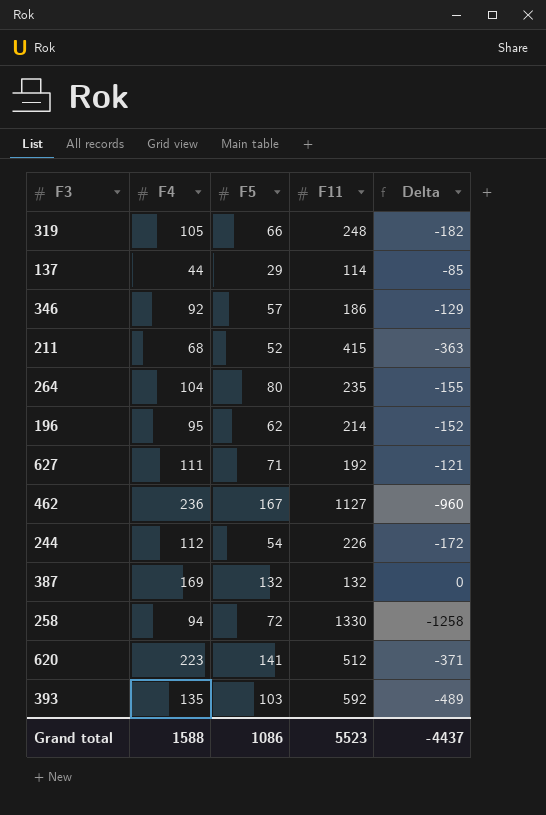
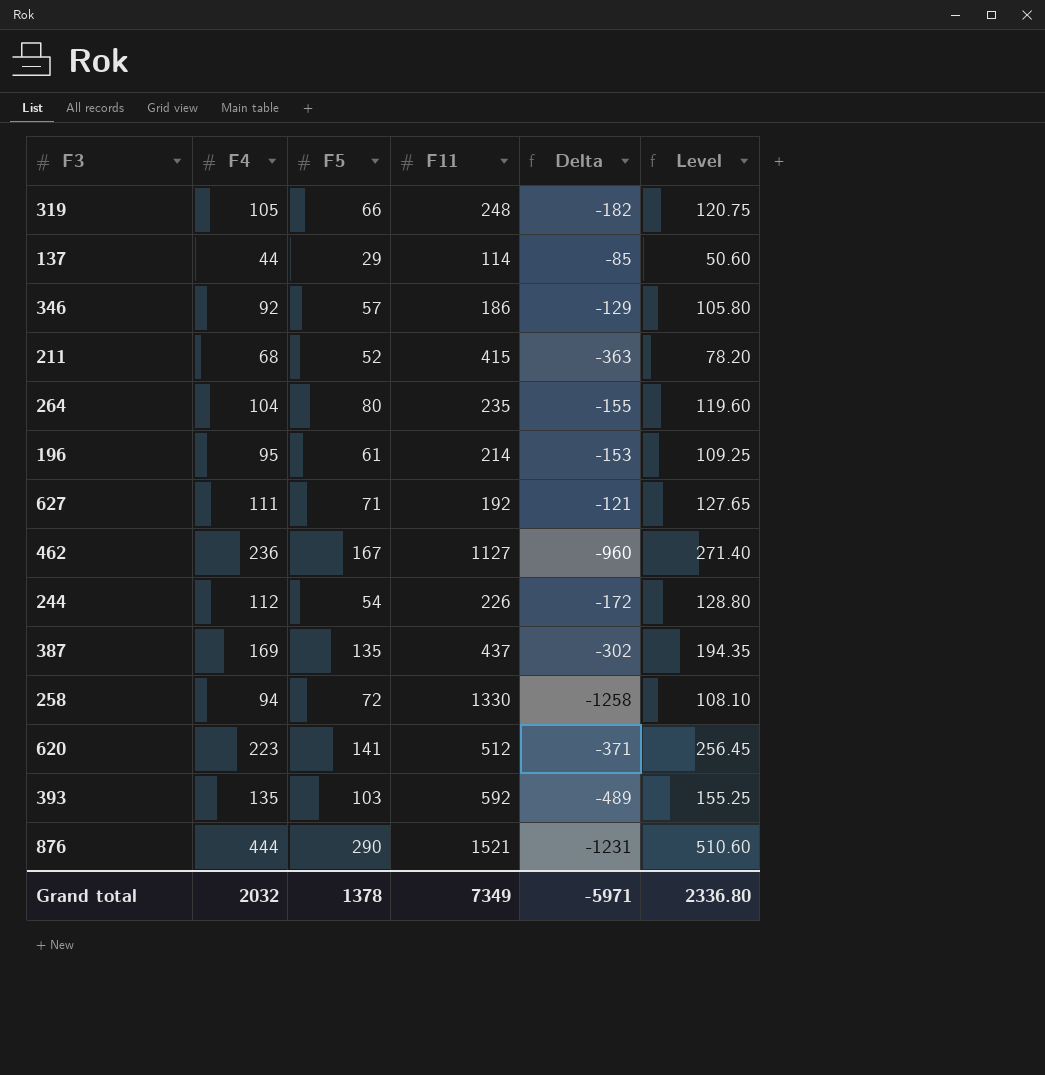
column Level | formula: none -> [F4] * 1.15
196 | F5: 62 -> 61
196 | Delta: -152 -> -153
387 | F5: 132 -> 135
387 | F11: 132 -> 437
387 | Delta: 0 -> -302
row 876: none -> 444 | 290 | 1521 | -1231 | 510.60
Grand total | F4: 1588 -> 2032
Grand total | F5: 1086 -> 1378
Grand total | F11: 5523 -> 7349
Grand total | Delta: -4437 -> -5971

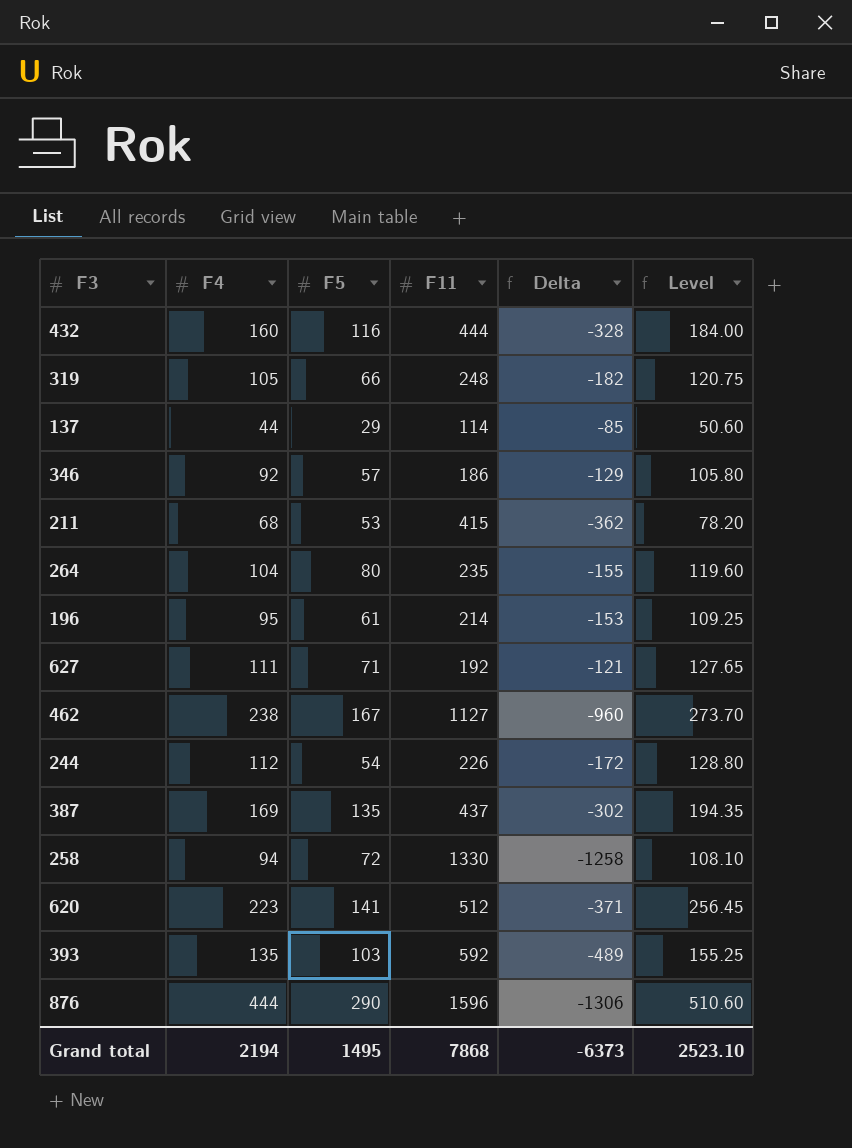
row 432: none -> 160 | 116 | 444 | -328 | 184.00
211 | F5: 52 -> 53
211 | Delta: -363 -> -362
462 | F4: 236 -> 238
462 | Level: 271.40 -> 273.70
876 | F11: 1521 -> 1596
876 | Delta: -1231 -> -1306
Grand total | F4: 2032 -> 2194
Grand total | F5: 1378 -> 1495
Grand total | F11: 7349 -> 7868
Grand total | Delta: -5971 -> -6373
Grand total | Level: 2336.80 -> 2523.10

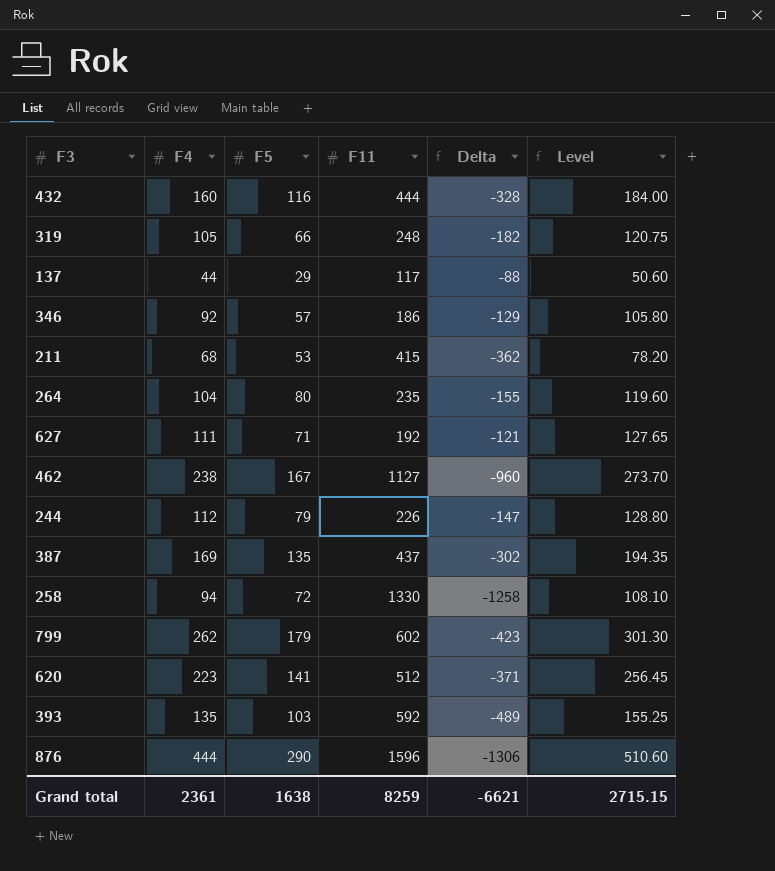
row 196: 95 | 61 | 214 | -153 | 109.25 -> none
137 | F11: 114 -> 117
137 | Delta: -85 -> -88
244 | F5: 54 -> 79
244 | Delta: -172 -> -147
row 799: none -> 262 | 179 | 602 | -423 | 301.30
Grand total | F4: 2194 -> 2361
Grand total | F5: 1495 -> 1638
Grand total | F11: 7868 -> 8259
Grand total | Delta: -6373 -> -6621
Grand total | Level: 2523.10 -> 2715.15

